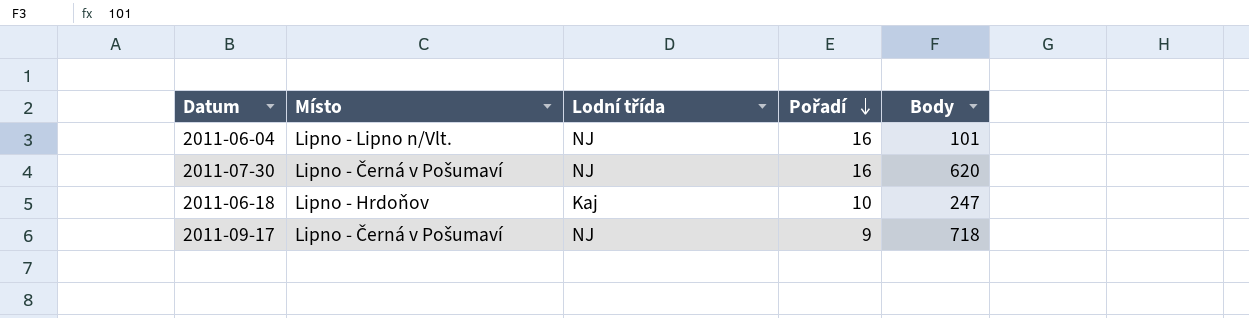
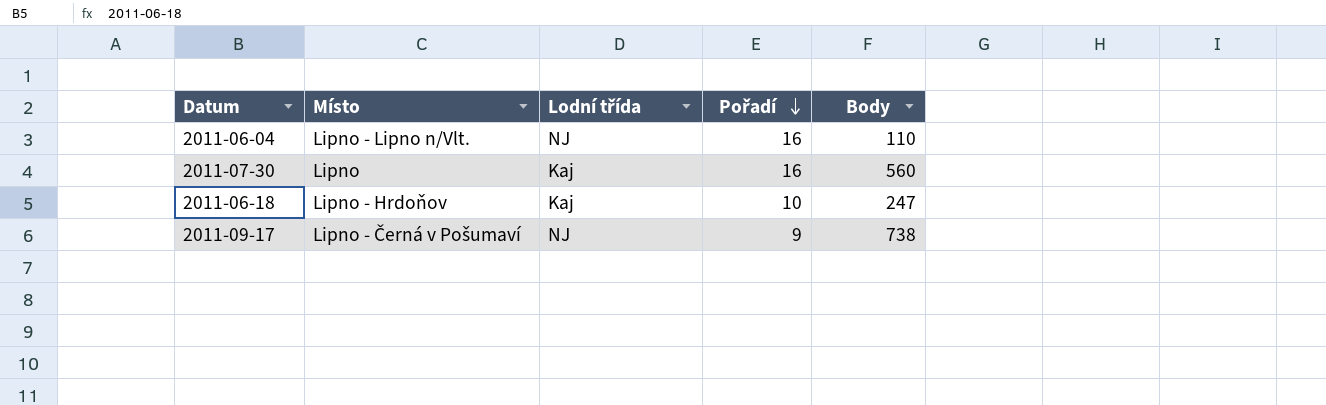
2011-06-04 | Body: 101 -> 110
2011-07-30 | Místo: Lipno - Černá v Pošumaví -> Lipno
2011-07-30 | Lodní třída: NJ -> Kaj
2011-07-30 | Body: 620 -> 560
2011-09-17 | Body: 718 -> 738

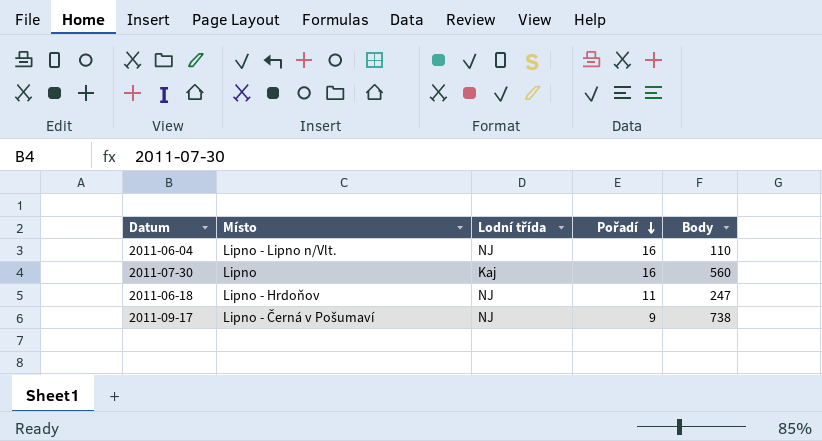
2011-06-18 | Lodní třída: Kaj -> NJ
2011-06-18 | Pořadí: 10 -> 11

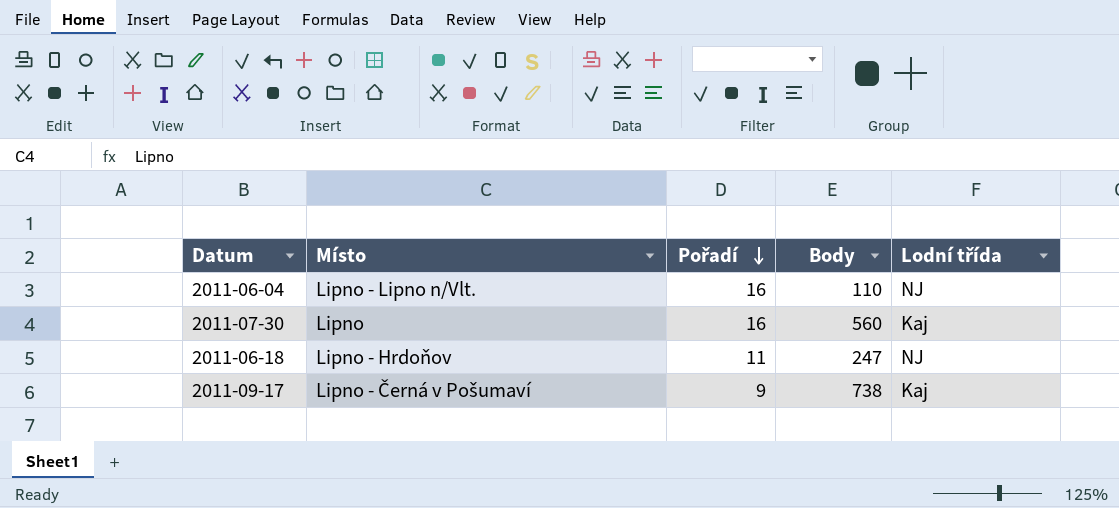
column Lodní třída | position: 3 -> 5
2011-09-17 | Lodní třída: NJ -> Kaj

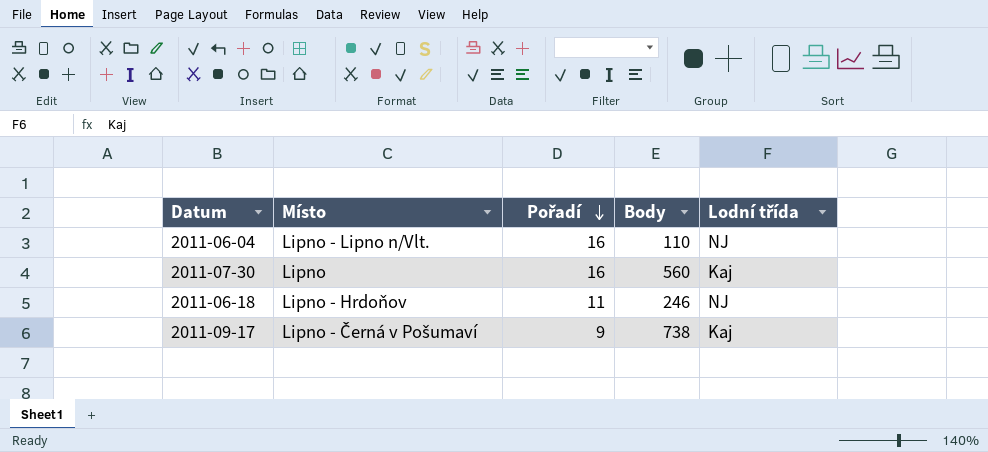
2011-06-18 | Body: 247 -> 246

